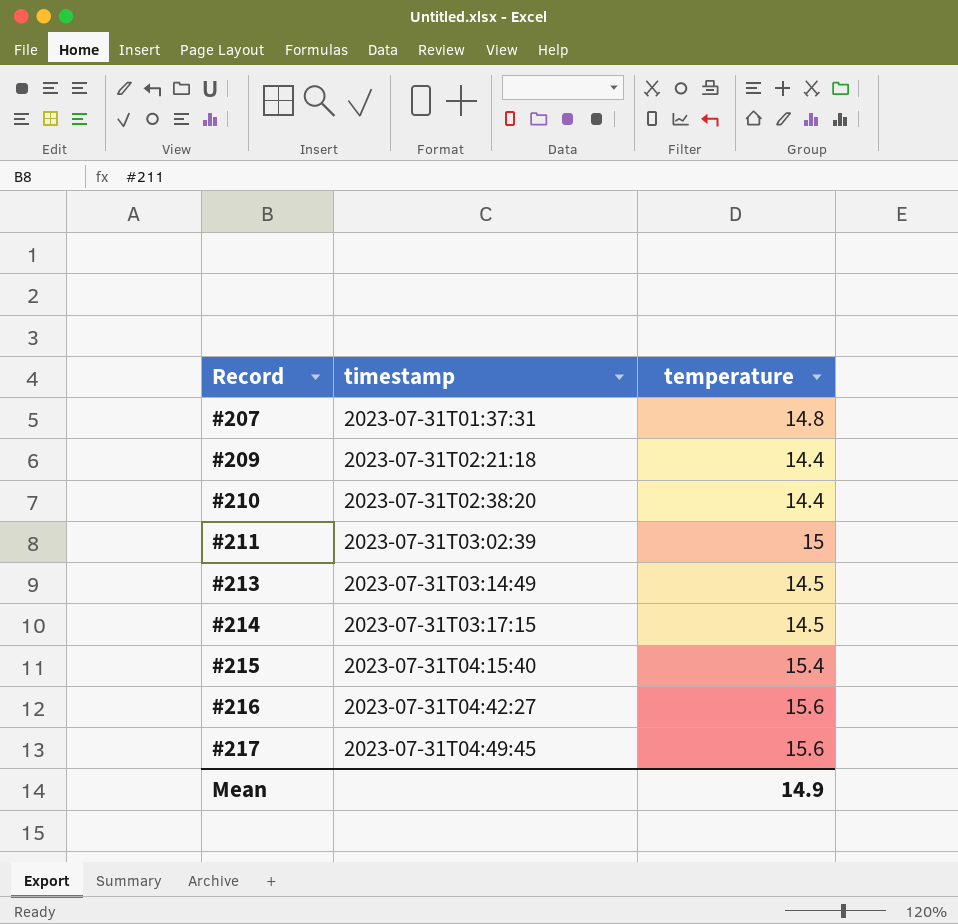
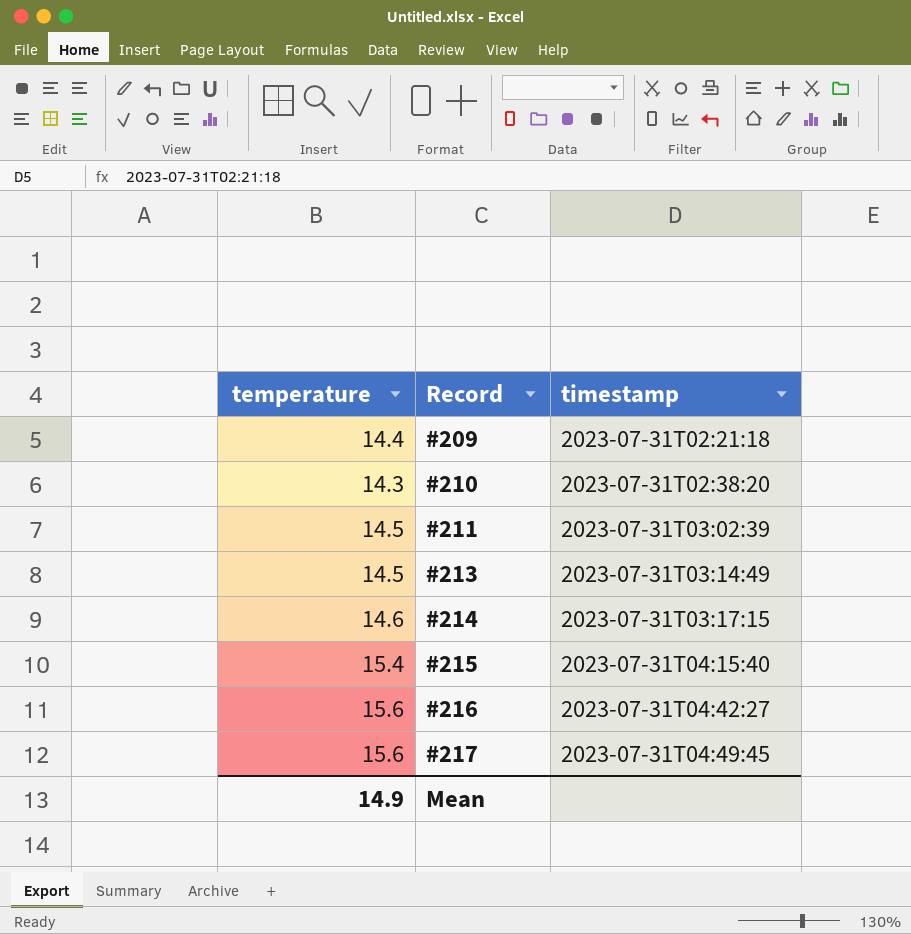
column temperature | position: 3 -> 1
row #207: 2023-07-31T01:37:31 | 14.8 -> none
#210 | temperature: 14.4 -> 14.3
#211 | temperature: 15 -> 14.5
#214 | temperature: 14.5 -> 14.6

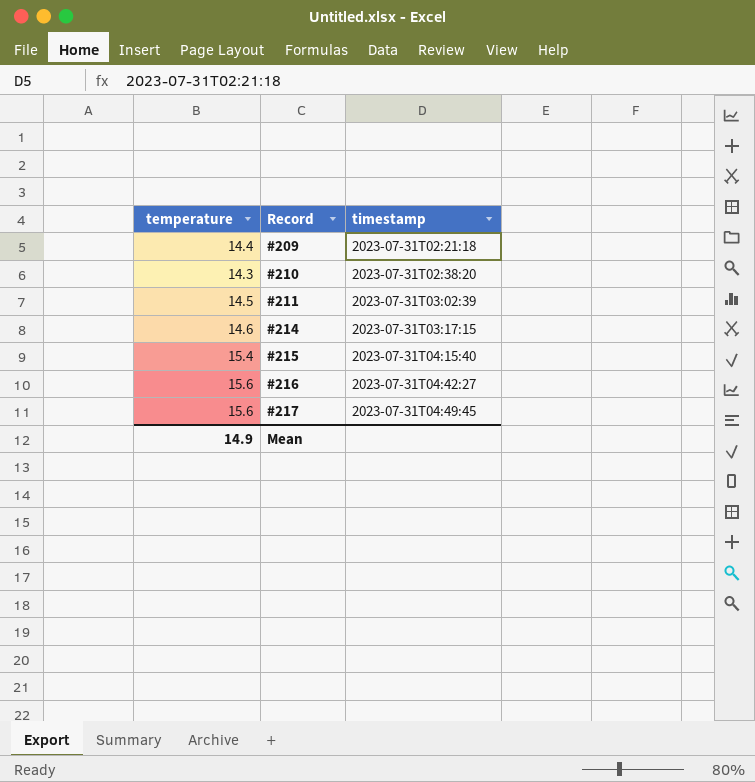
row #213: 14.5 | 2023-07-31T03:14:49 -> none

